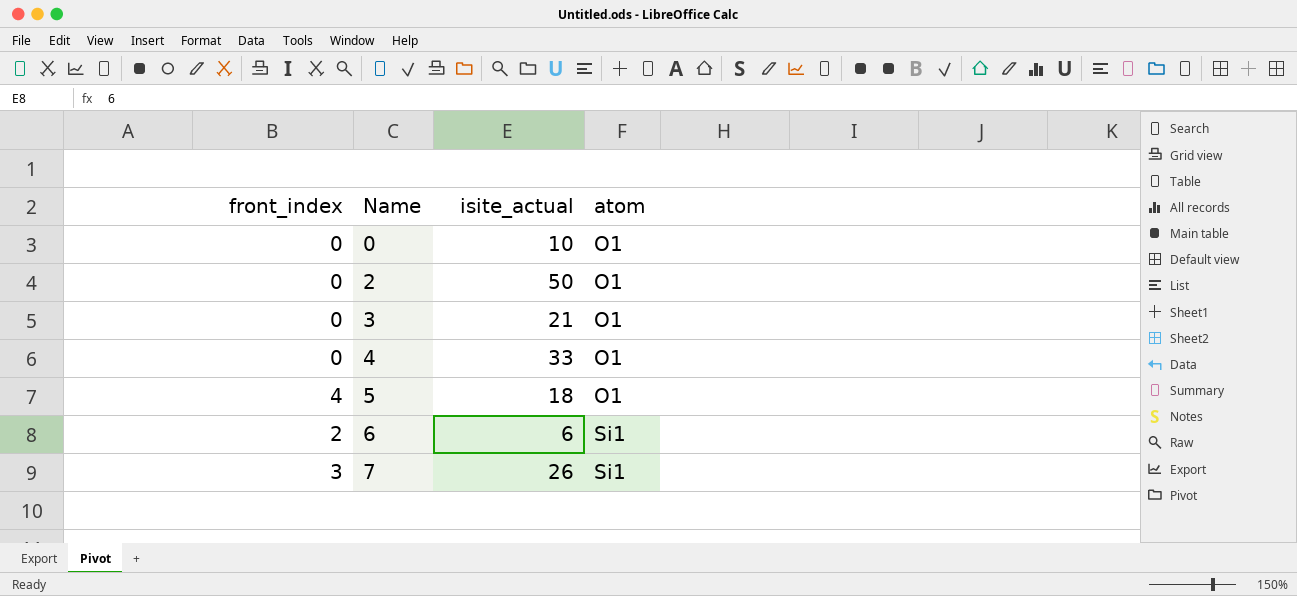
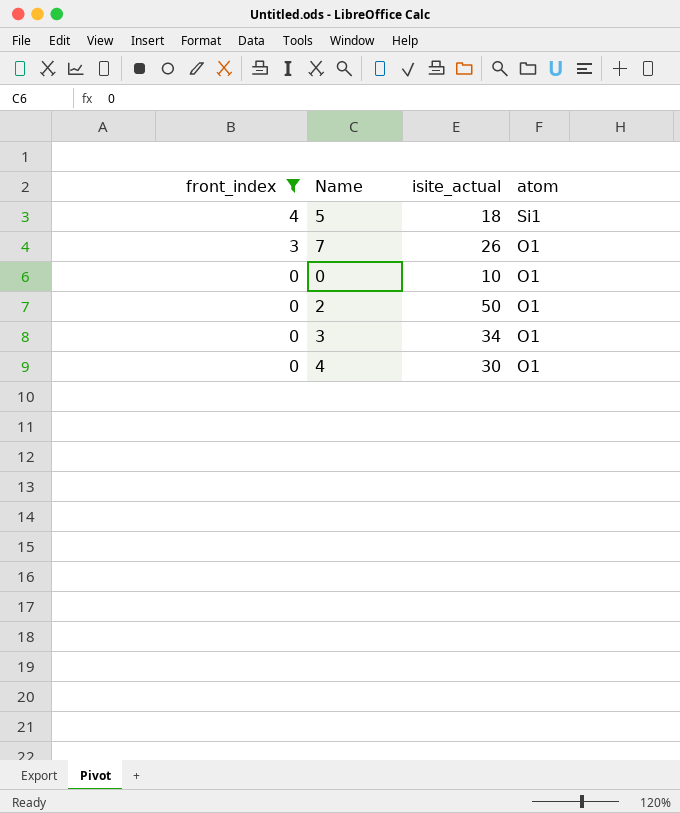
filter: none -> front_index != 2
row order: Name ascending -> front_index descending
5 | atom: O1 -> Si1
7 | atom: Si1 -> O1
3 | isite_actual: 21 -> 34
4 | isite_actual: 33 -> 30

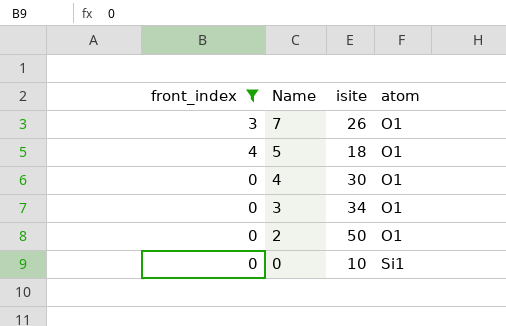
row order: front_index descending -> Name descending
column name: isite_actual -> isite
5 | atom: Si1 -> O1
0 | atom: O1 -> Si1

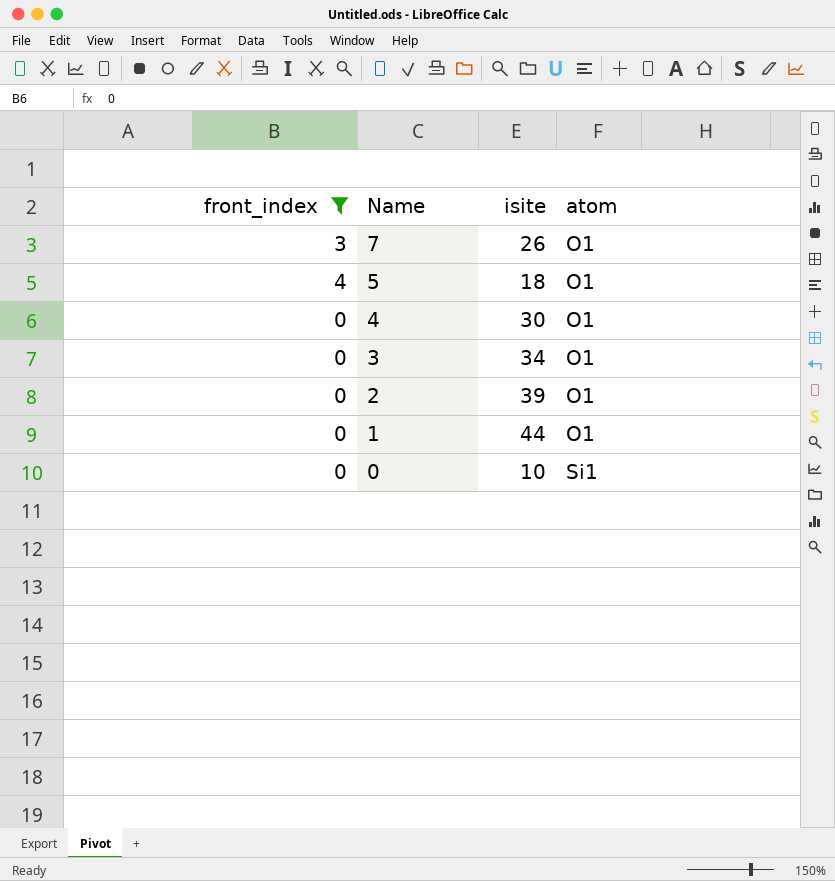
2 | isite: 50 -> 39
row 1: none -> 0 | 44 | O1

